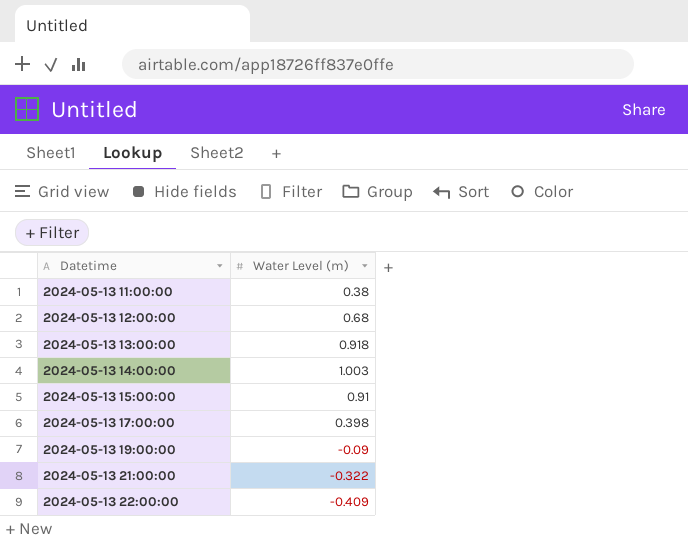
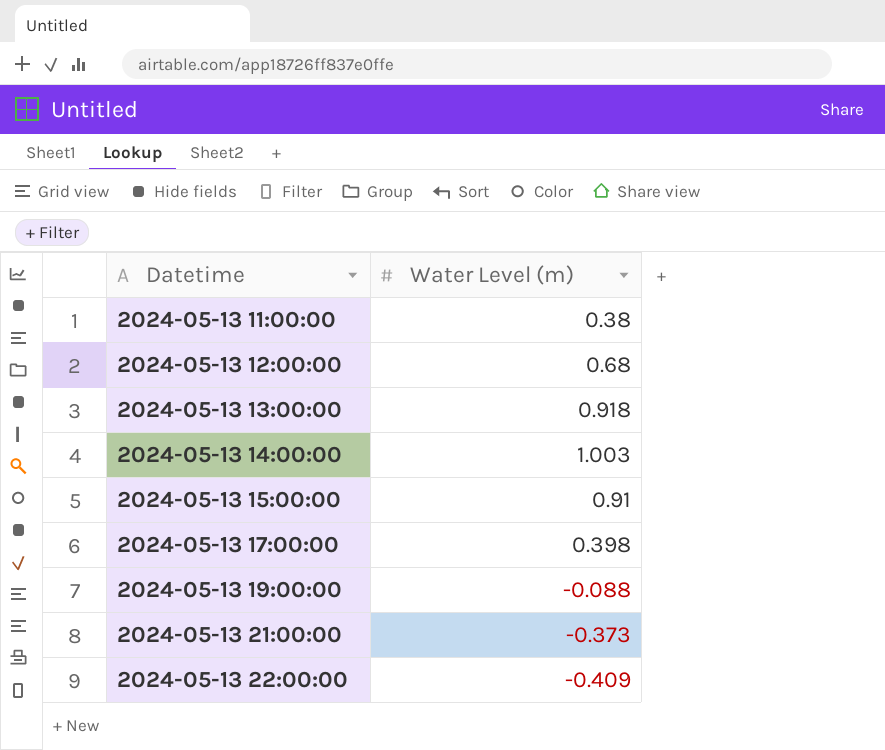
2024-05-13 19:00:00 | Water Level (m): -0.09 -> -0.088
2024-05-13 21:00:00 | Water Level (m): -0.322 -> -0.373

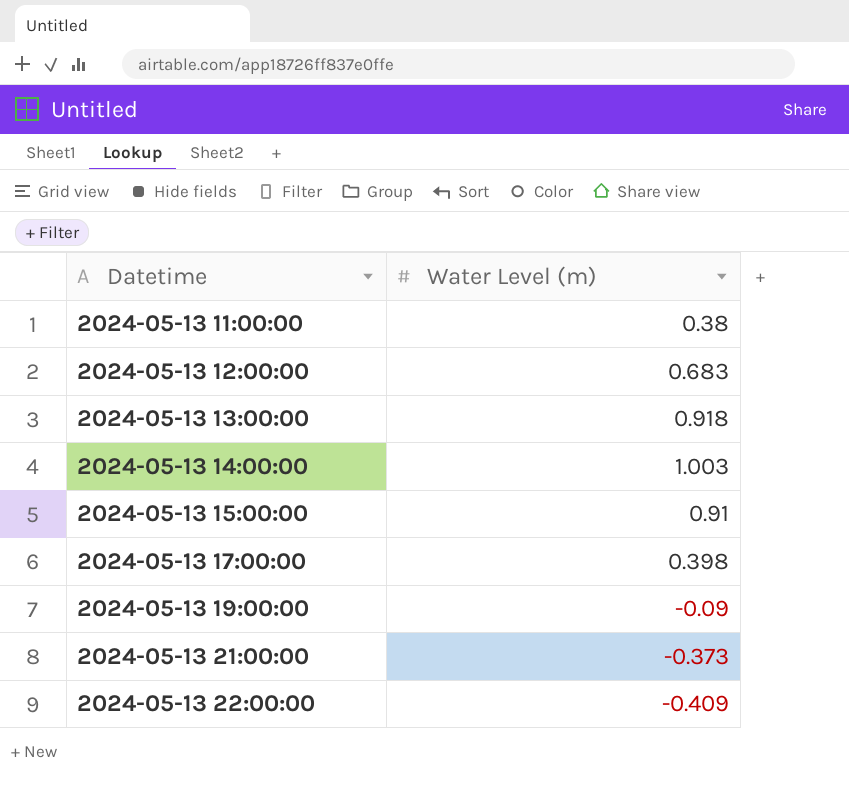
2024-05-13 12:00:00 | Water Level (m): 0.68 -> 0.683
2024-05-13 19:00:00 | Water Level (m): -0.088 -> -0.09

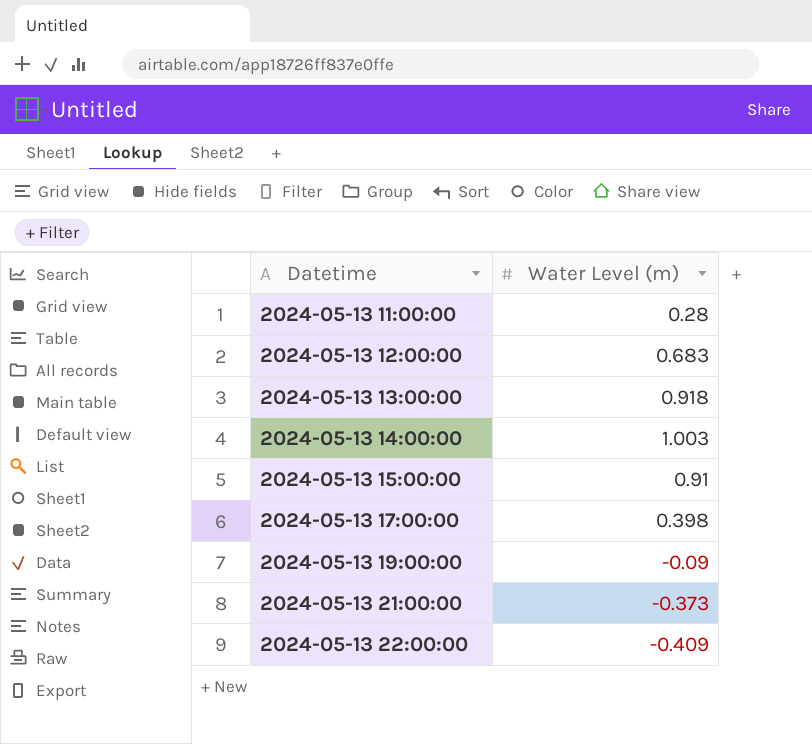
2024-05-13 11:00:00 | Water Level (m): 0.38 -> 0.28

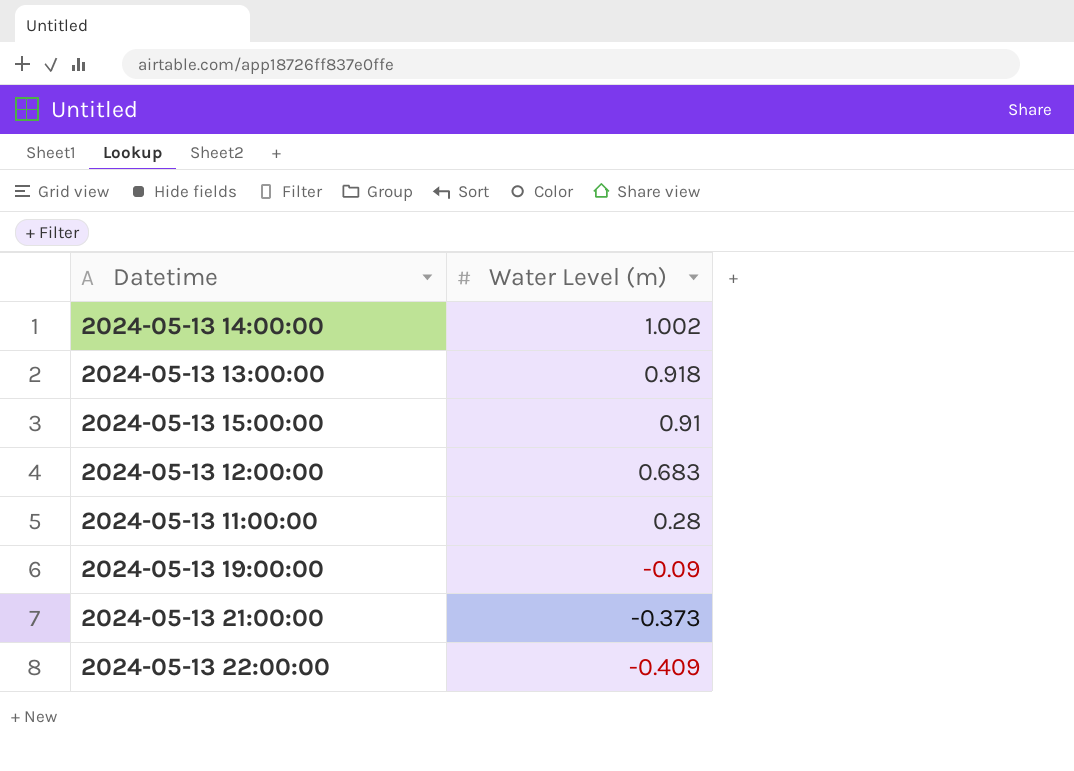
row order: Datetime ascending -> Water Level (m) descending
row 2024-05-13 17:00:00: 0.398 -> none
2024-05-13 14:00:00 | Water Level (m): 1.003 -> 1.002

